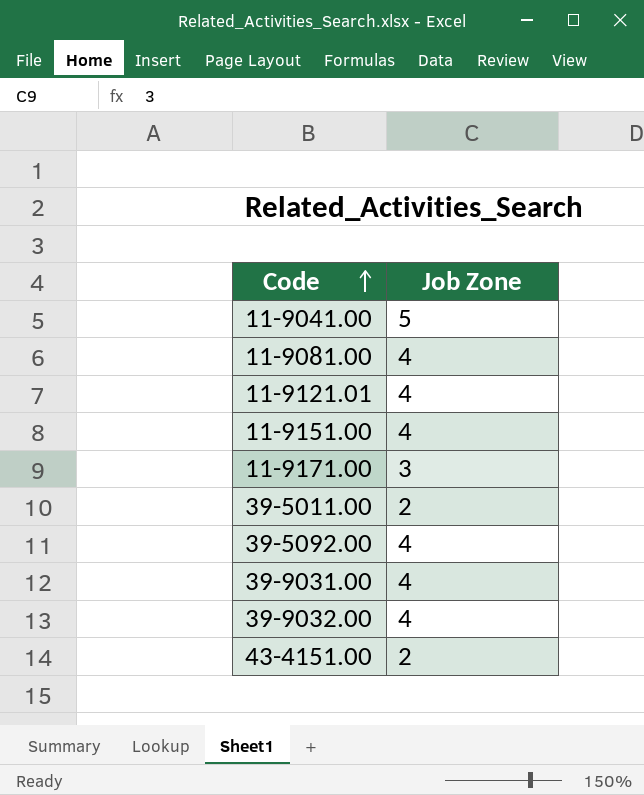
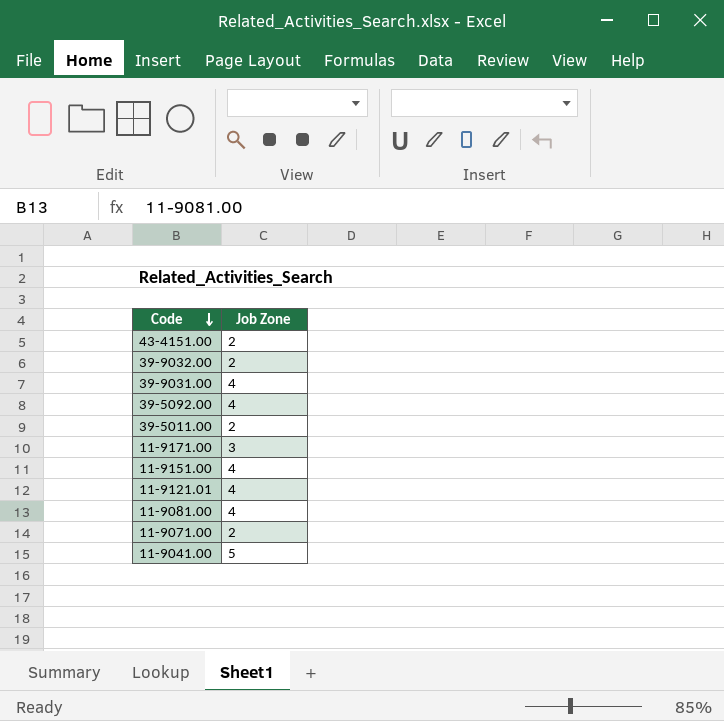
row order: Code ascending -> Code descending
39-9032.00 | Job Zone: 4 -> 2
row 11-9071.00: none -> 2

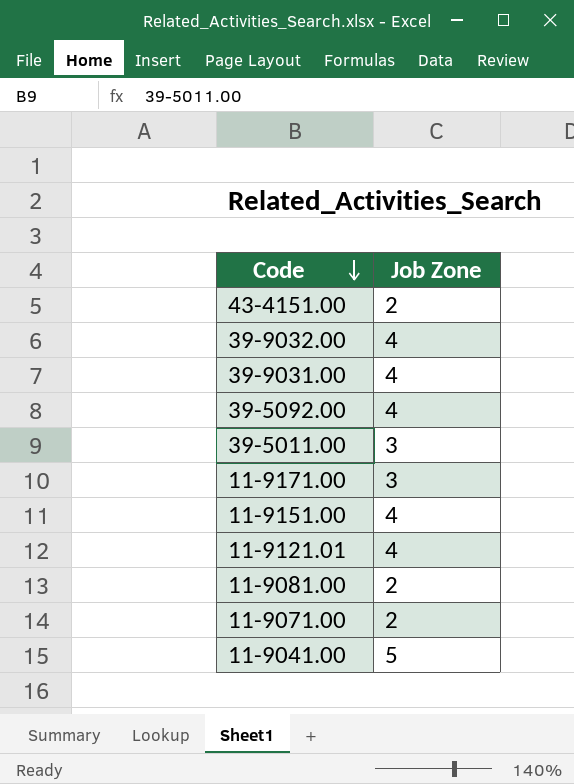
39-9032.00 | Job Zone: 2 -> 4
39-5011.00 | Job Zone: 2 -> 3
11-9081.00 | Job Zone: 4 -> 2

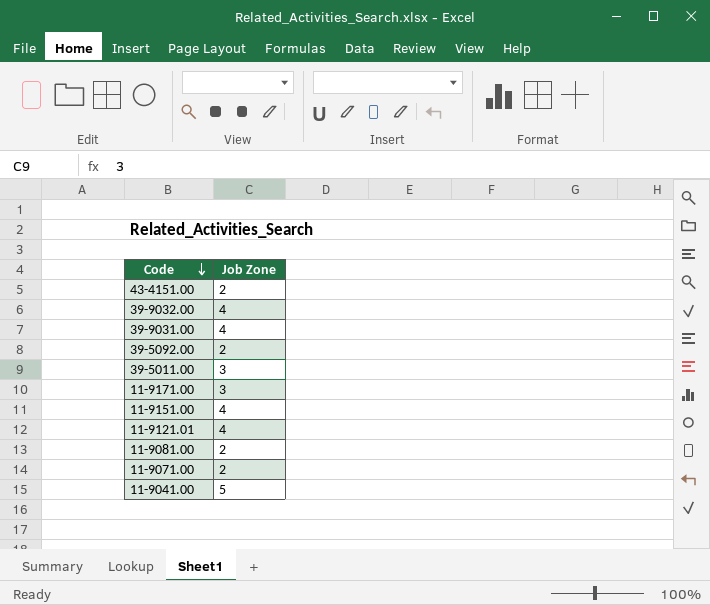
39-5092.00 | Job Zone: 4 -> 2

